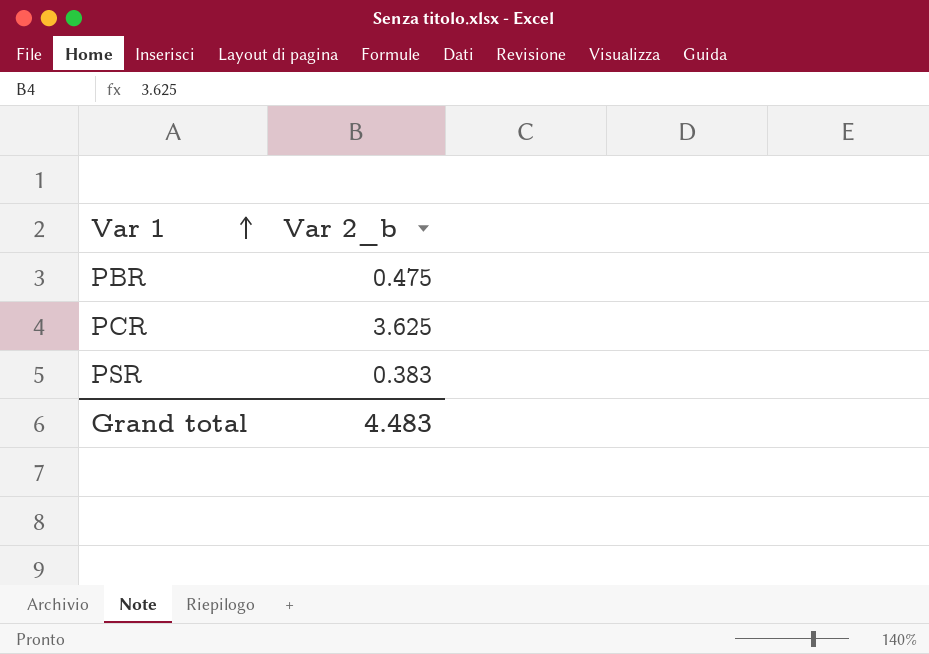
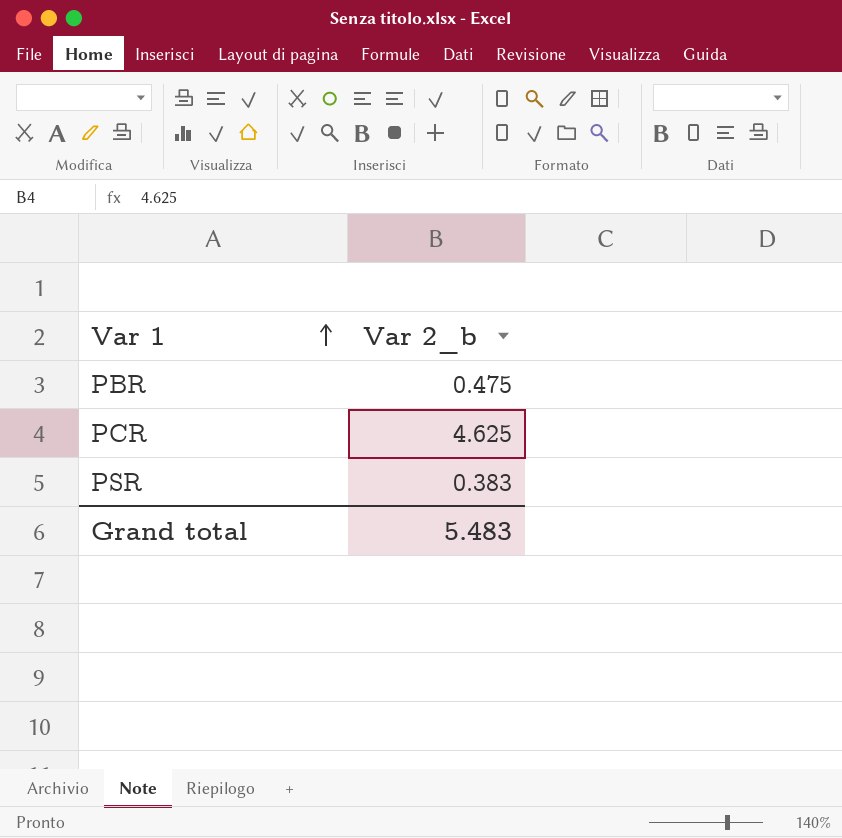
PCR | Var 2_b: 3.625 -> 4.625
Grand total | Var 2_b: 4.483 -> 5.483

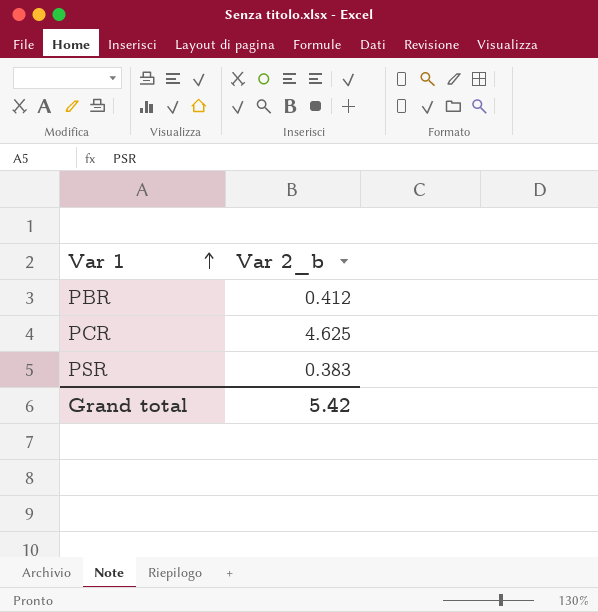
PBR | Var 2_b: 0.475 -> 0.412
Grand total | Var 2_b: 5.483 -> 5.42

